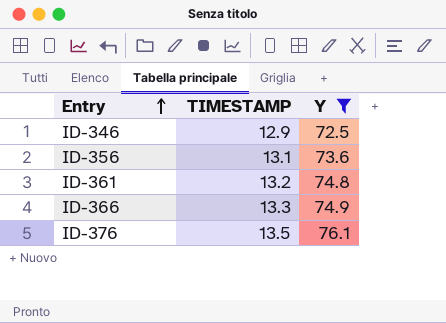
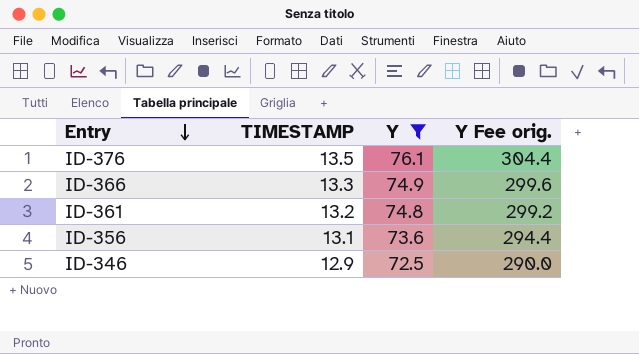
row order: Entry ascending -> Entry descending
column Y Fee orig. | formula: none -> [Y] * 4

